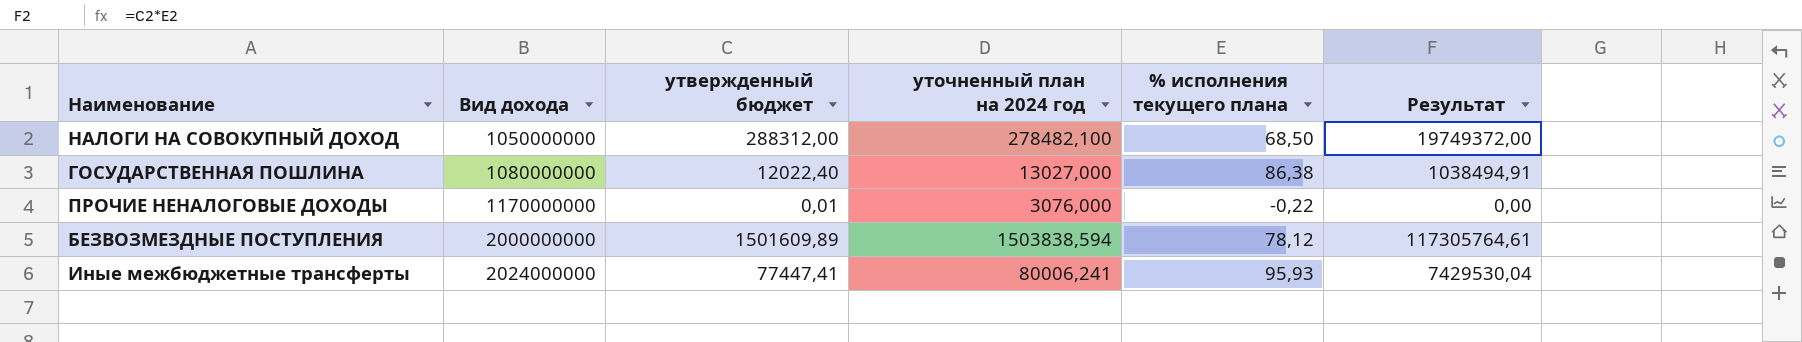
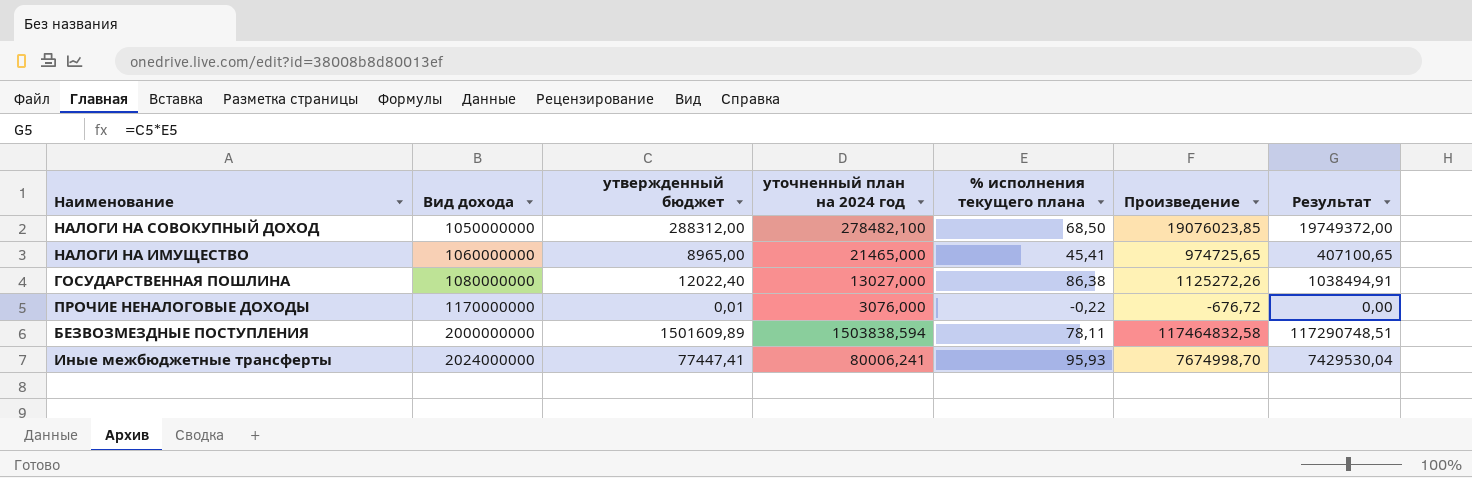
column Произведение | formula: none -> [уточненный план на 2024 год] * [% исполнения текущего плана]
row НАЛОГИ НА ИМУЩЕСТВО: none -> 1060000000 | 8965,00 | 21465,000 | 45,41 | 974725,65 | 407100,65
БЕЗВОЗМЕЗДНЫЕ ПОСТУПЛЕНИЯ | % исполнения текущего плана: 78,12 -> 78,11
БЕЗВОЗМЕЗДНЫЕ ПОСТУПЛЕНИЯ | Результат: 117305764,61 -> 117290748,51

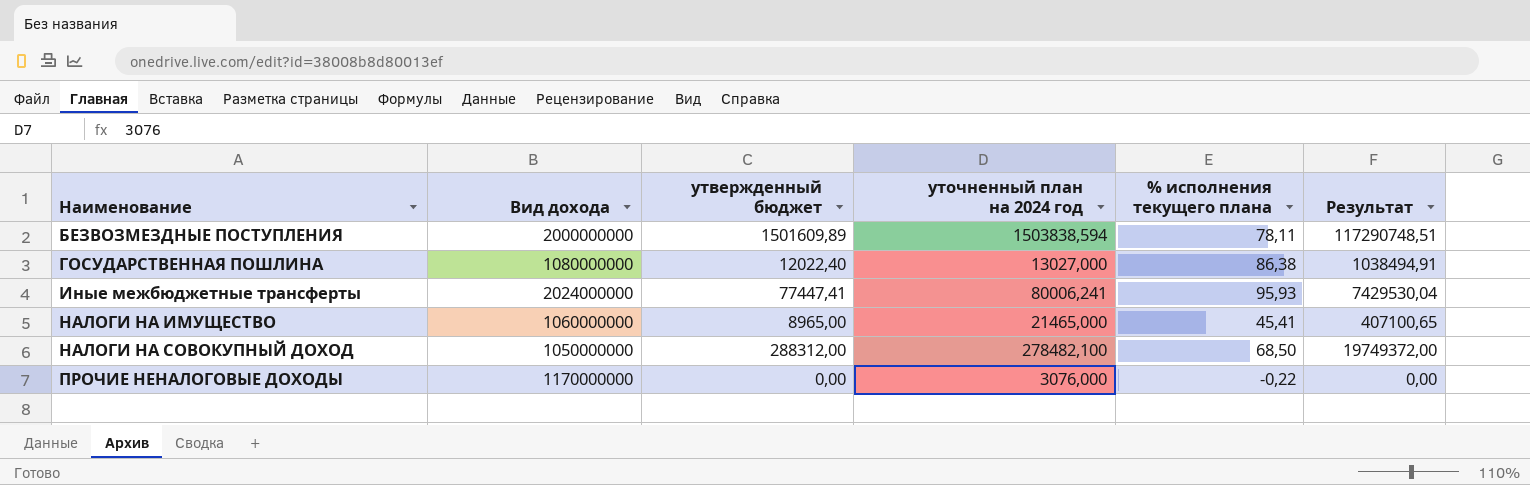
row order: Вид дохода ascending -> Наименование ascending
column Произведение | formula: [уточненный план на 2024 год] * [% исполнения текущего плана] -> none
ПРОЧИЕ НЕНАЛОГОВЫЕ ДОХОДЫ | утвержденный бюджет: 0,01 -> 0,00

